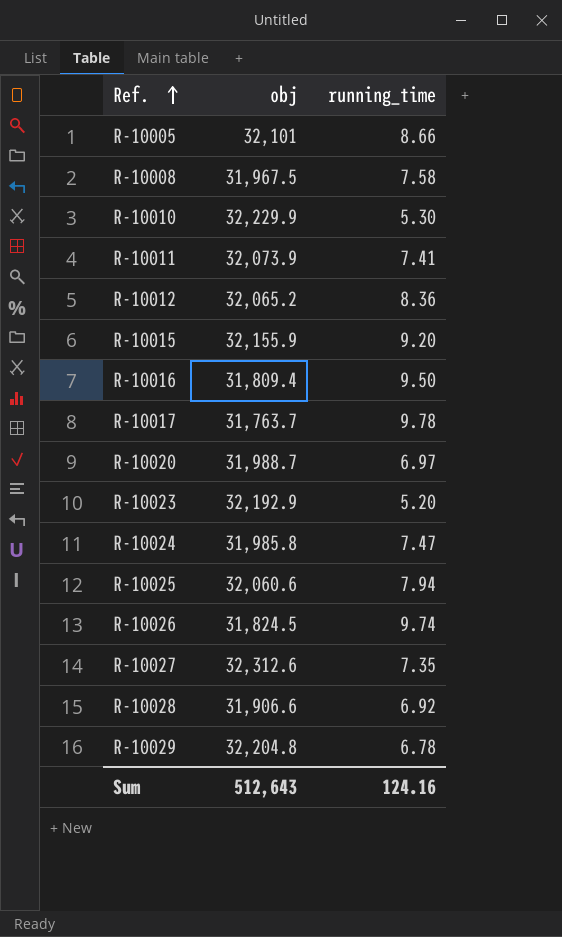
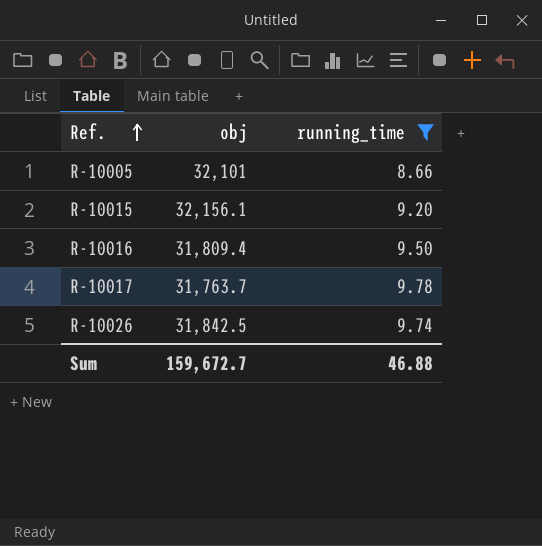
filter: none -> running_time >= 8.66
R-10015 | obj: 32,155.9 -> 32,156.1
R-10026 | obj: 31,824.5 -> 31,842.5
Sum | obj: 512,643 -> 159,672.7
Sum | running_time: 124.16 -> 46.88

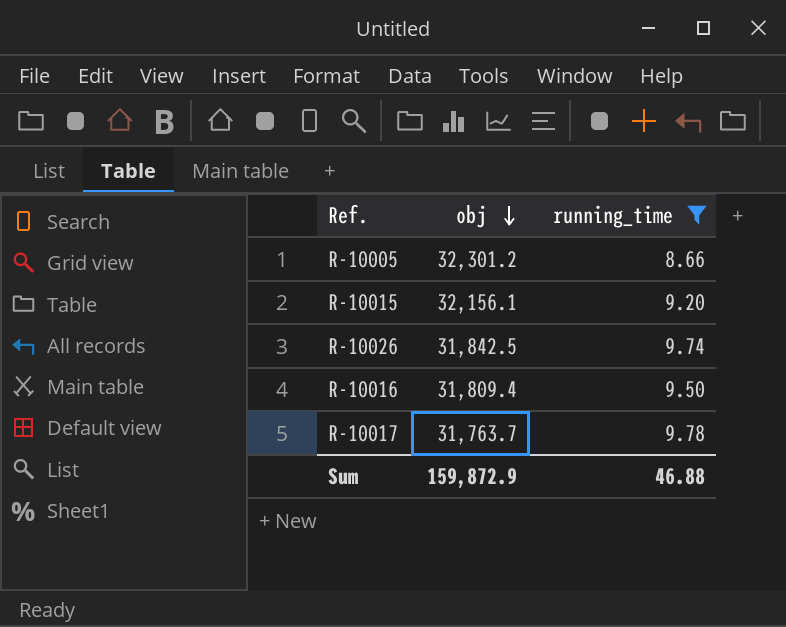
row order: Ref. ascending -> obj descending
R-10005 | obj: 32,101 -> 32,301.2
Sum | obj: 159,672.7 -> 159,872.9

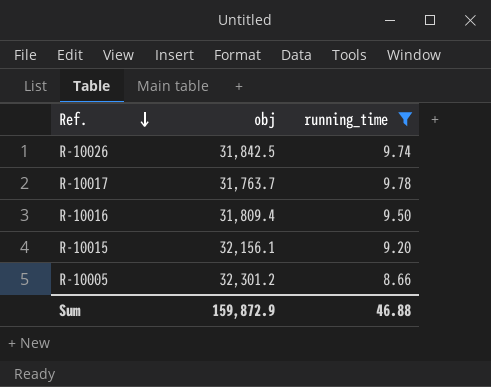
row order: obj descending -> Ref. descending

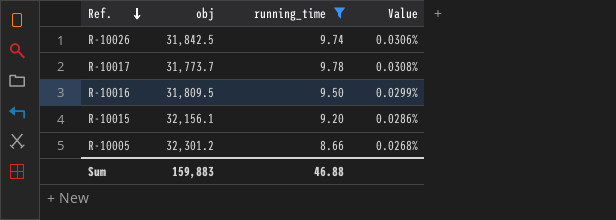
column Value | formula: none -> [running_time] / [obj]
R-10017 | obj: 31,763.7 -> 31,773.7
R-10016 | obj: 31,809.4 -> 31,809.5
Sum | obj: 159,872.9 -> 159,883

